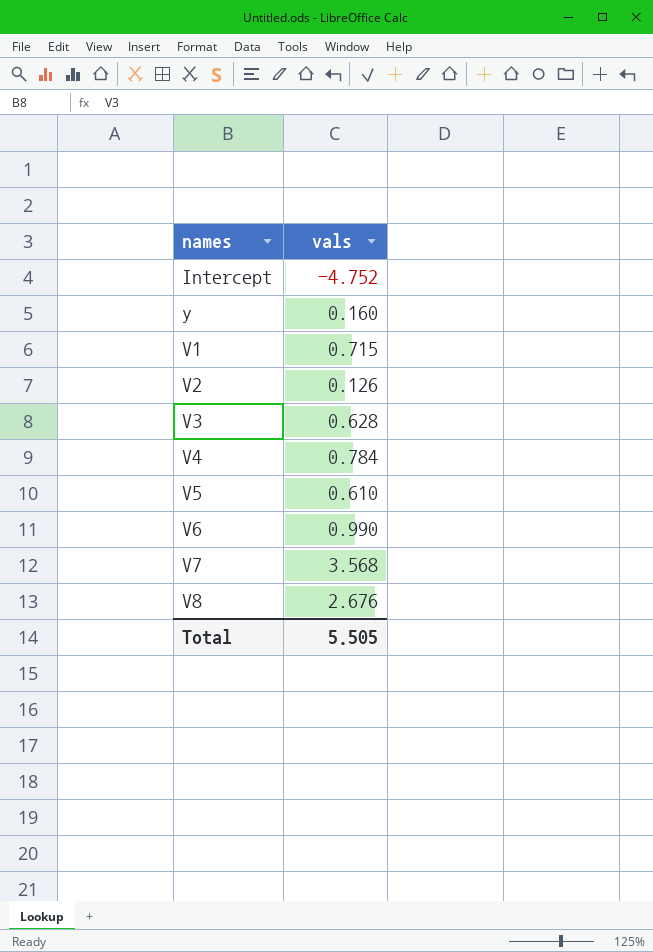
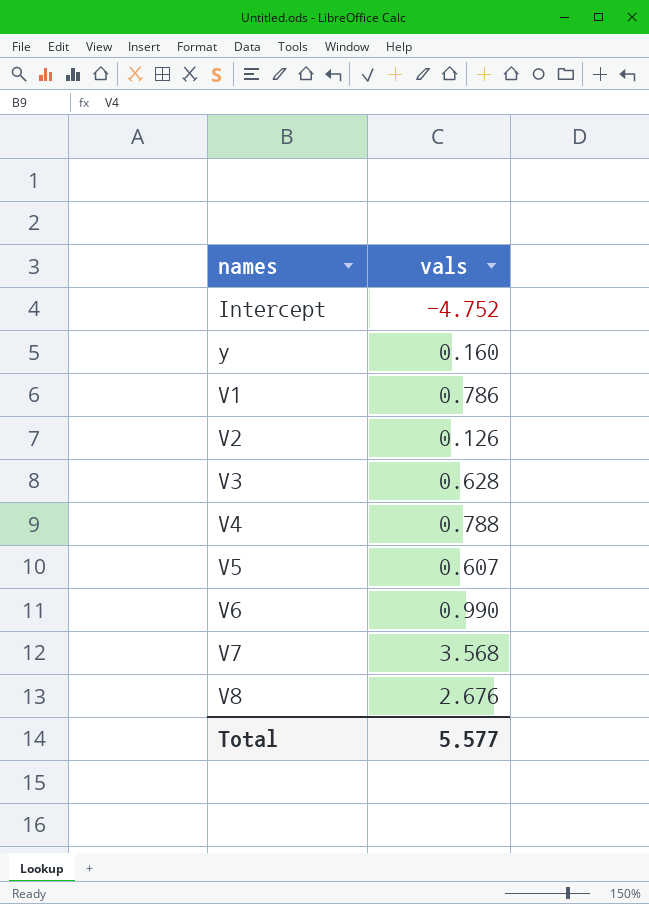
V1 | vals: 0.715 -> 0.786
V4 | vals: 0.784 -> 0.788
V5 | vals: 0.610 -> 0.607
Total | vals: 5.505 -> 5.577

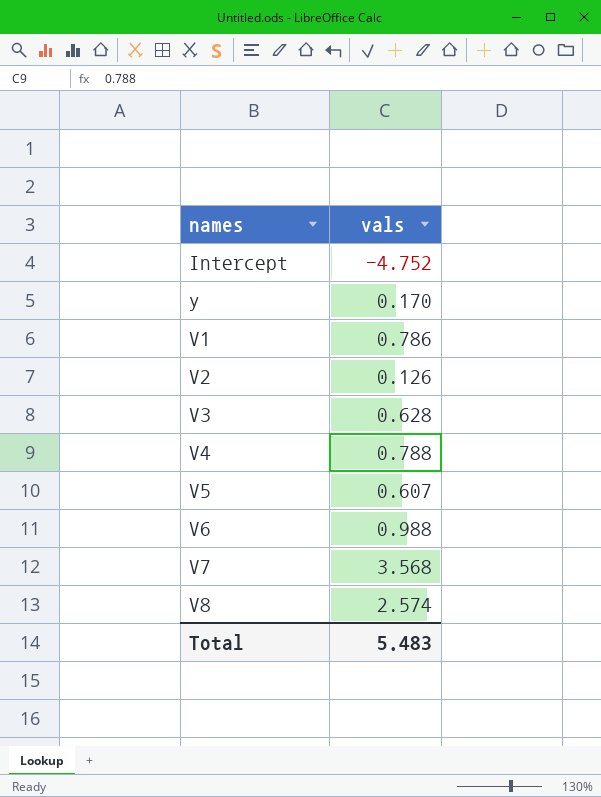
y | vals: 0.160 -> 0.170
V6 | vals: 0.990 -> 0.988
V8 | vals: 2.676 -> 2.574
Total | vals: 5.577 -> 5.483

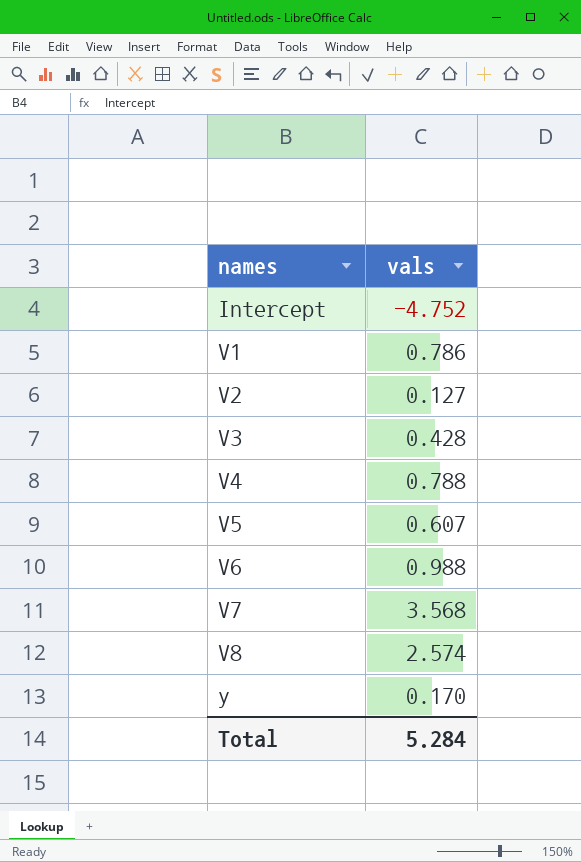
row order: none -> names ascending
V2 | vals: 0.126 -> 0.127
V3 | vals: 0.628 -> 0.428
Total | vals: 5.483 -> 5.284

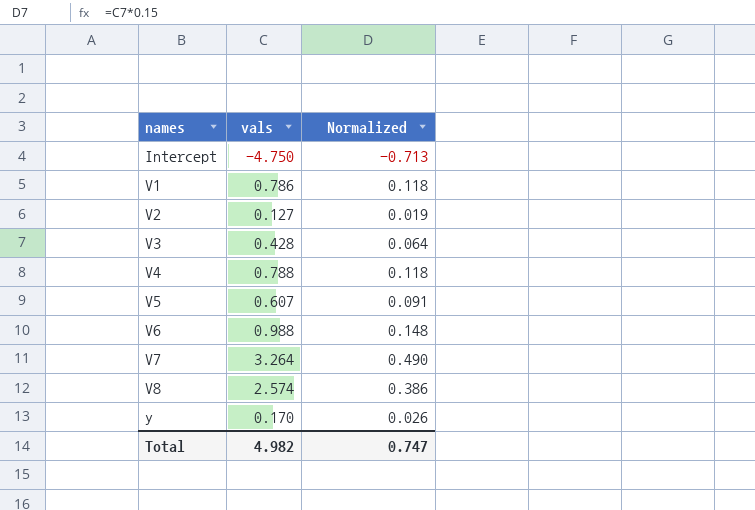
column Normalized | formula: none -> [vals] * 0.15
Intercept | vals: -4.752 -> -4.750
V7 | vals: 3.568 -> 3.264
Total | vals: 5.284 -> 4.982

